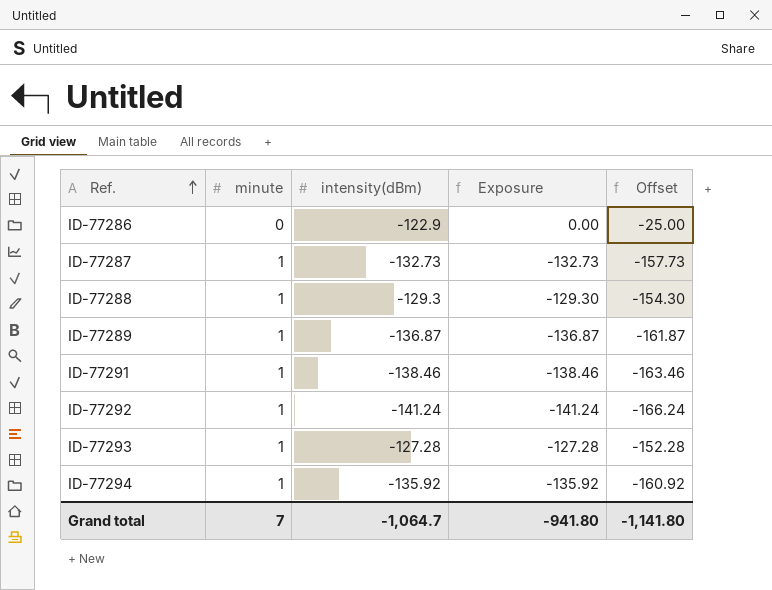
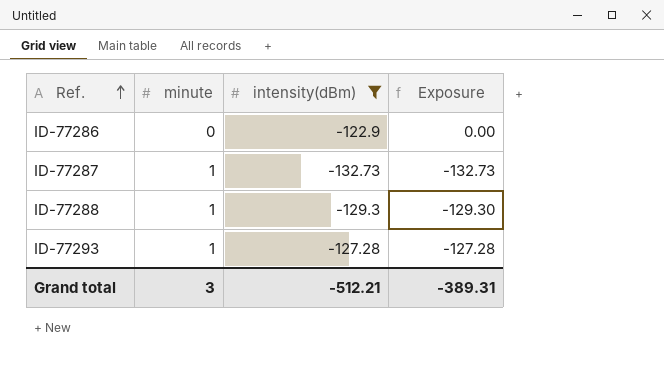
filter: none -> intensity(dBm) >= -132.73
column Offset | formula: [Exposure] - 25 -> none
Grand total | minute: 7 -> 3
Grand total | intensity(dBm): -1,064.7 -> -512.21
Grand total | Exposure: -941.80 -> -389.31

